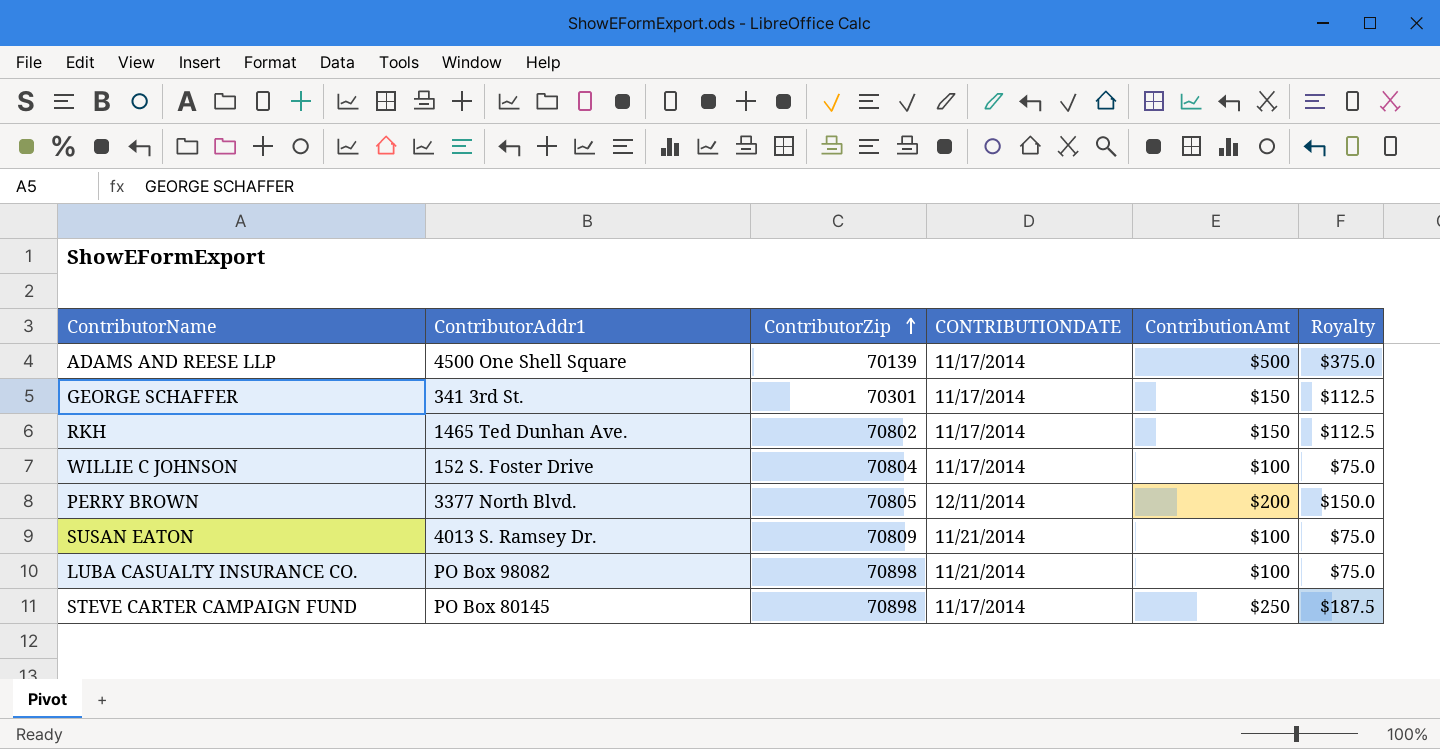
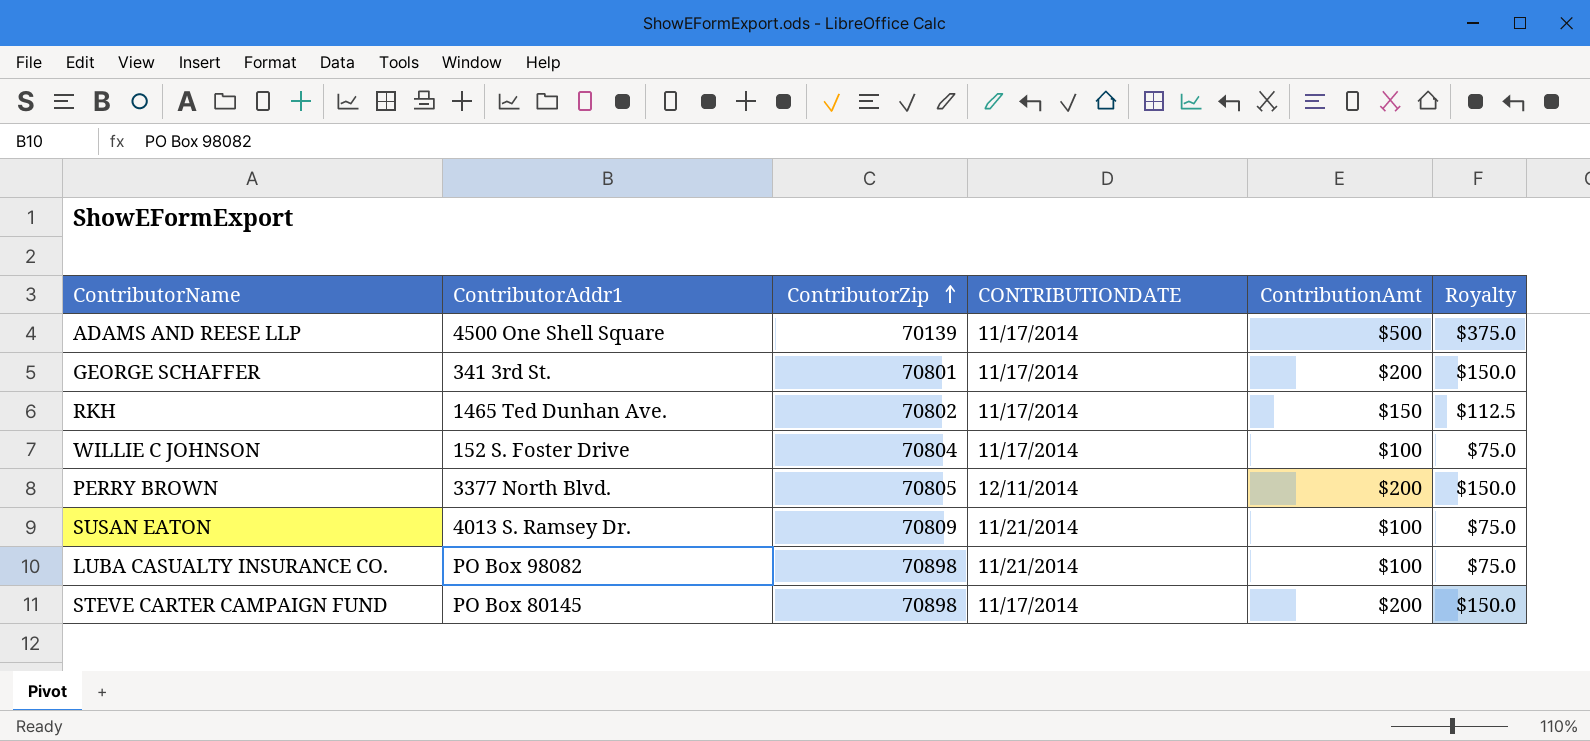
GEORGE SCHAFFER | ContributorZip: 70301 -> 70801
GEORGE SCHAFFER | ContributionAmt: $150 -> $200
GEORGE SCHAFFER | Royalty: $112.5 -> $150.0
STEVE CARTER CAMPAIGN FUND | ContributionAmt: $250 -> $200
STEVE CARTER CAMPAIGN FUND | Royalty: $187.5 -> $150.0

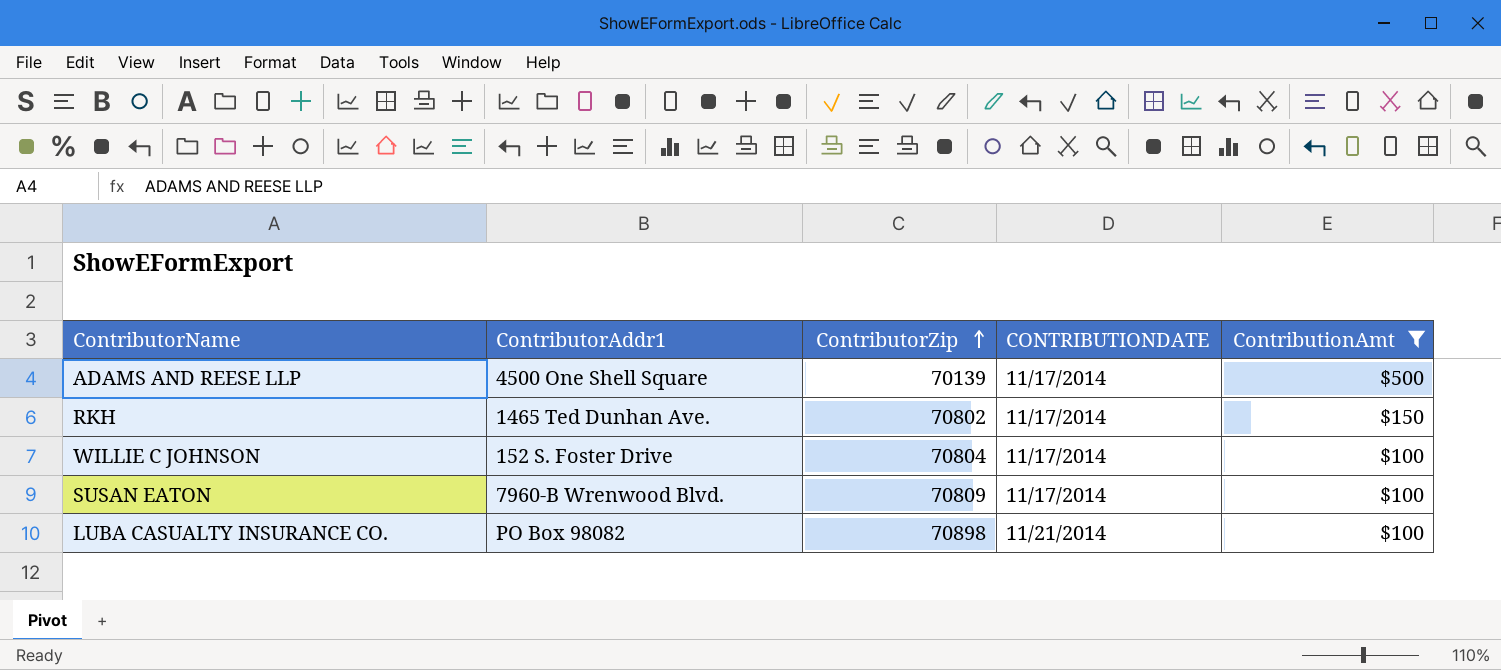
filter: none -> ContributionAmt != $200
column Royalty | formula: [ContributionAmt] * 0.75 -> none
SUSAN EATON | ContributorAddr1: 4013 S. Ramsey Dr. -> 7960-B Wrenwood Blvd.
SUSAN EATON | CONTRIBUTIONDATE: 11/21/2014 -> 11/17/2014

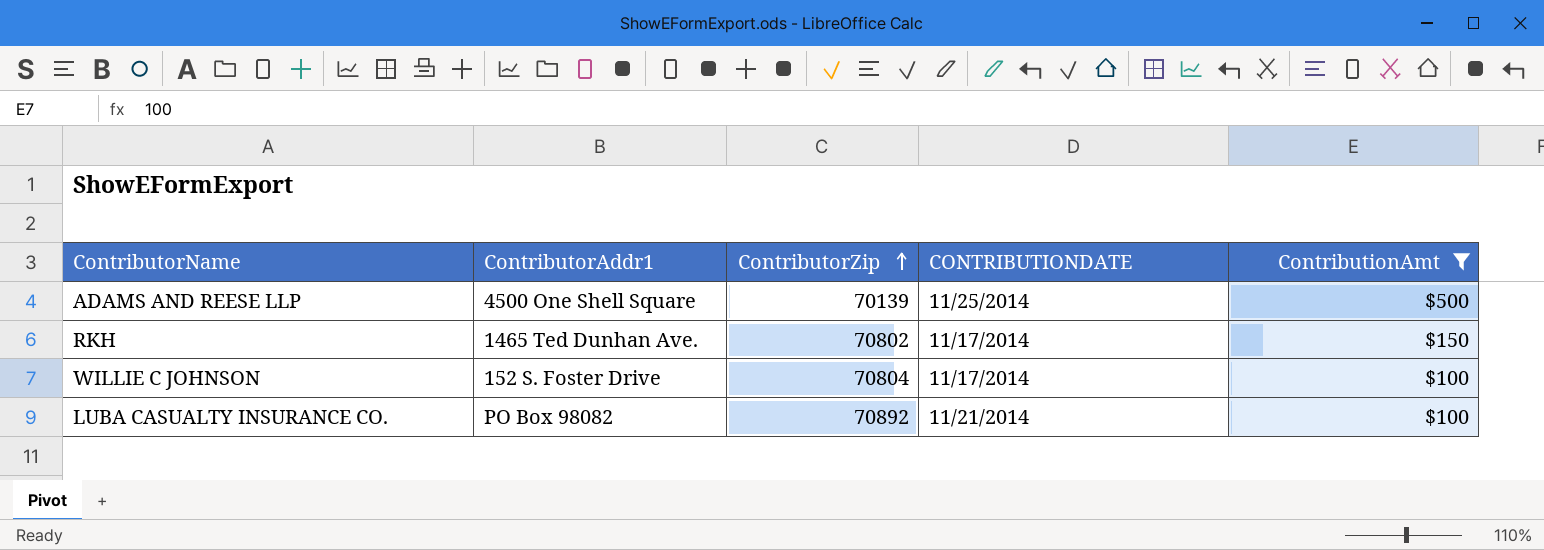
row SUSAN EATON: 7960-B Wrenwood Blvd. | 70809 | 11/17/2014 | $100 -> none
ADAMS AND REESE LLP | CONTRIBUTIONDATE: 11/17/2014 -> 11/25/2014
LUBA CASUALTY INSURANCE CO. | ContributorZip: 70898 -> 70892

